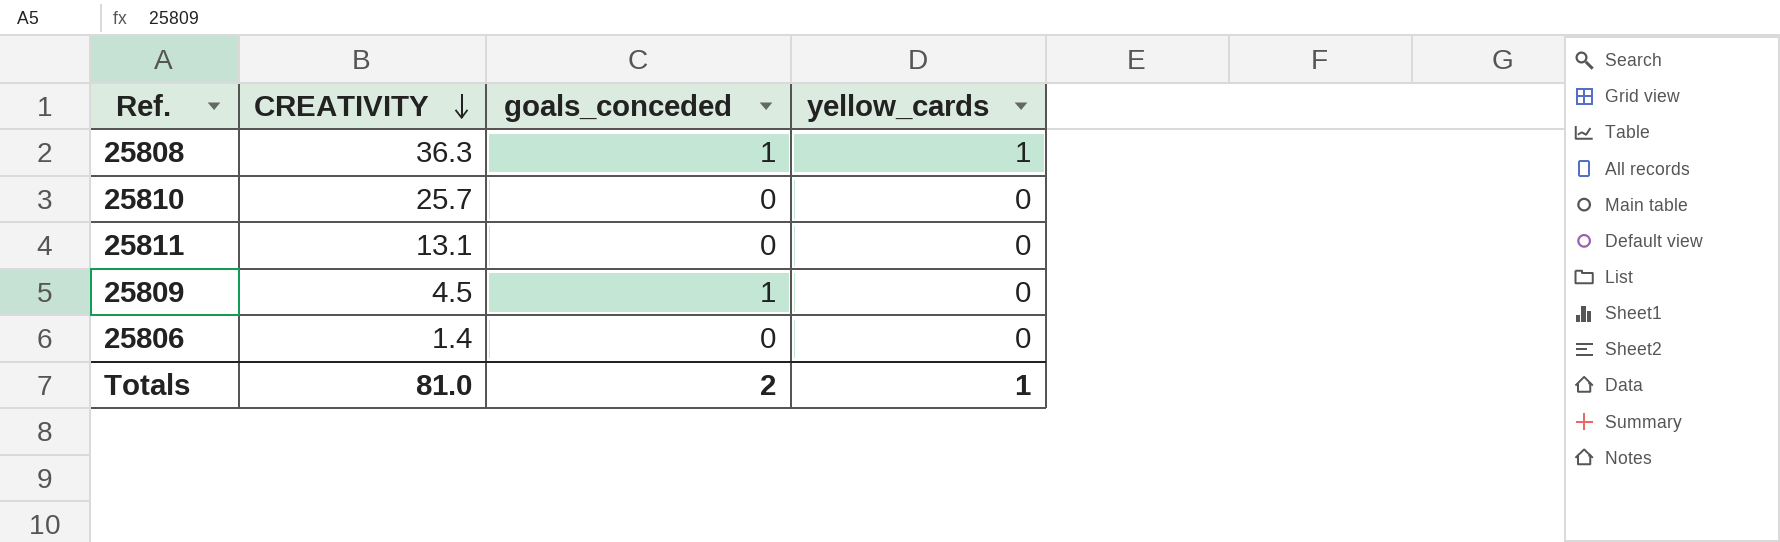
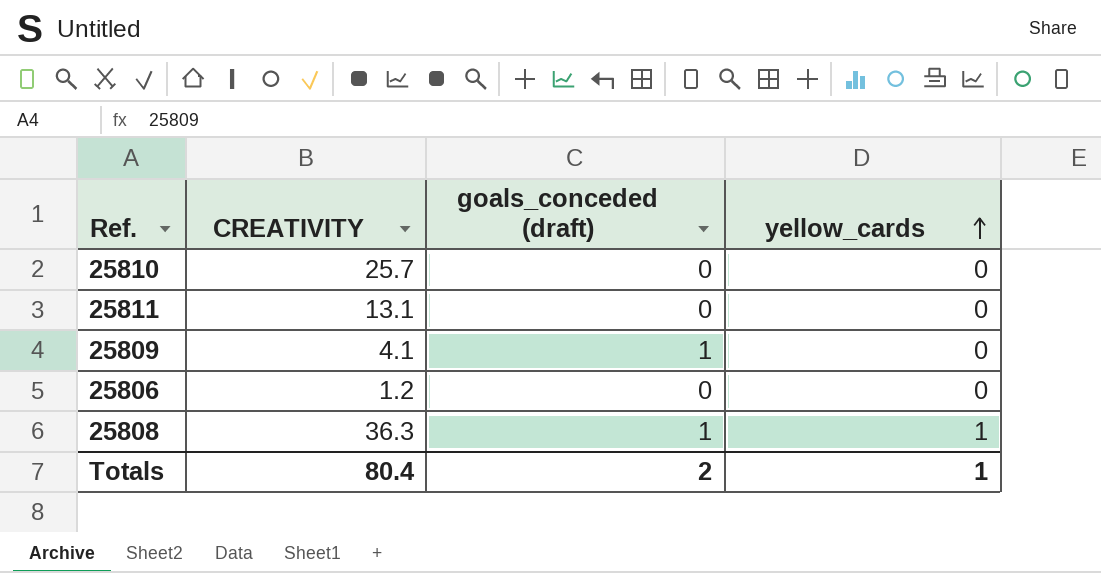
row order: CREATIVITY descending -> yellow_cards ascending
column name: goals_conceded -> goals_conceded (draft)
25809 | CREATIVITY: 4.5 -> 4.1
25806 | CREATIVITY: 1.4 -> 1.2
Totals | CREATIVITY: 81.0 -> 80.4

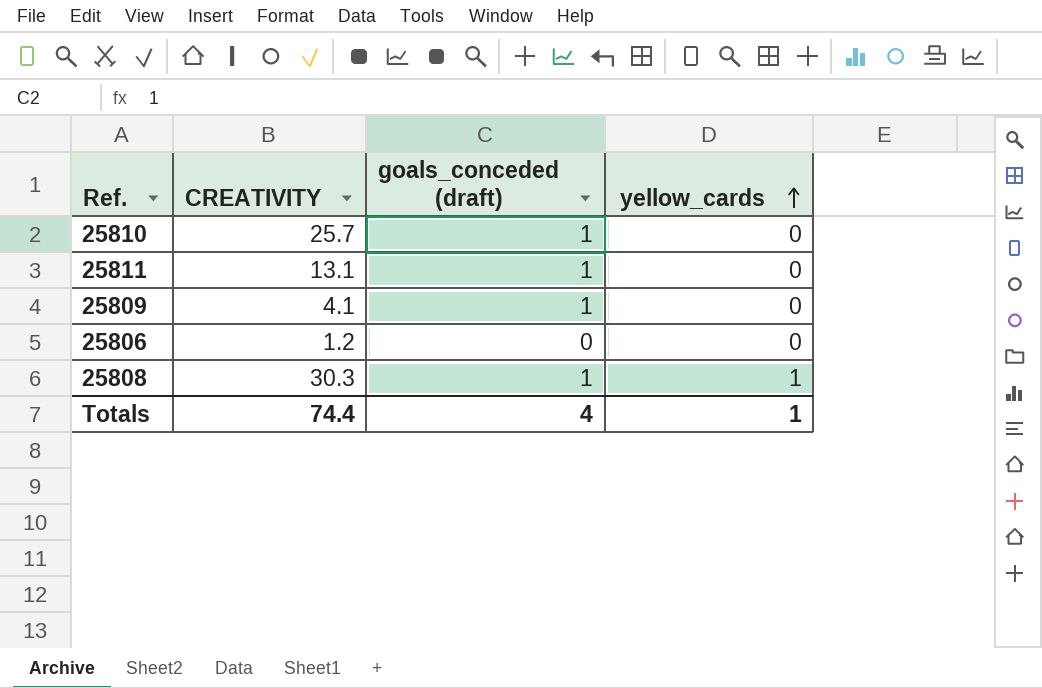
25810 | goals_conceded (draft): 0 -> 1
25811 | goals_conceded (draft): 0 -> 1
25808 | CREATIVITY: 36.3 -> 30.3
Totals | CREATIVITY: 80.4 -> 74.4
Totals | goals_conceded (draft): 2 -> 4

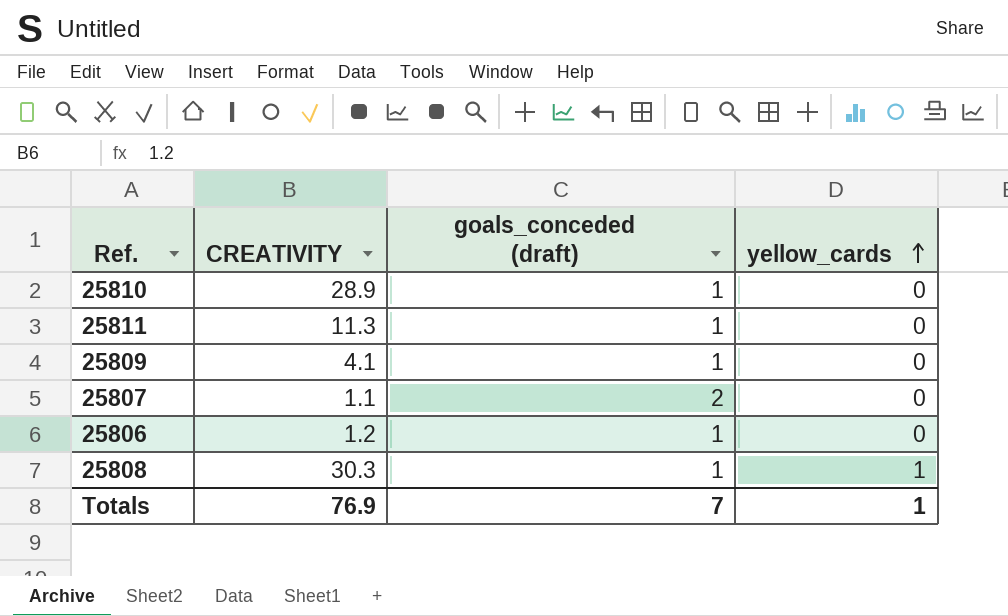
25810 | CREATIVITY: 25.7 -> 28.9
25811 | CREATIVITY: 13.1 -> 11.3
row 25807: none -> 1.1 | 2 | 0
25806 | goals_conceded (draft): 0 -> 1
Totals | CREATIVITY: 74.4 -> 76.9
Totals | goals_conceded (draft): 4 -> 7

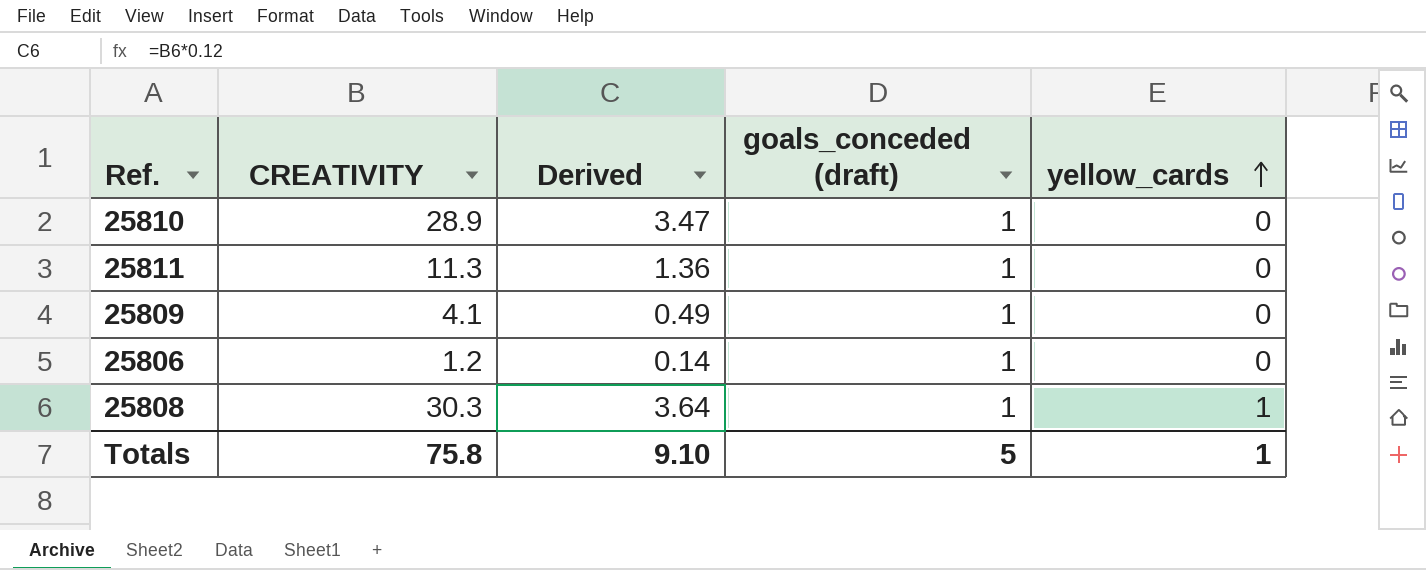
column Derived | formula: none -> [CREATIVITY] * 0.12
row 25807: 1.1 | 2 | 0 -> none
Totals | CREATIVITY: 76.9 -> 75.8
Totals | goals_conceded (draft): 7 -> 5

